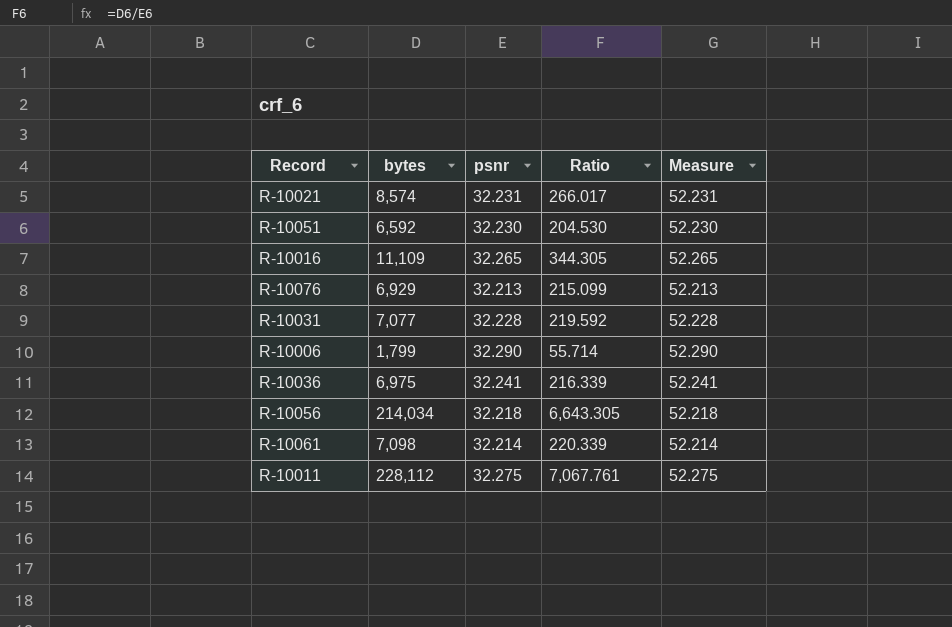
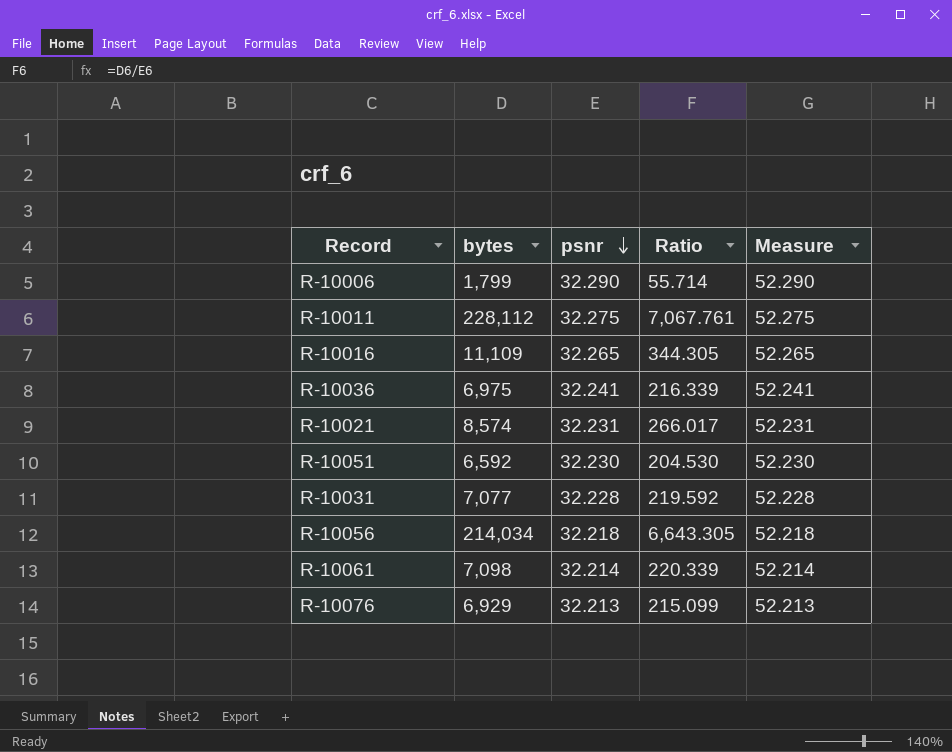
row order: none -> psnr descending

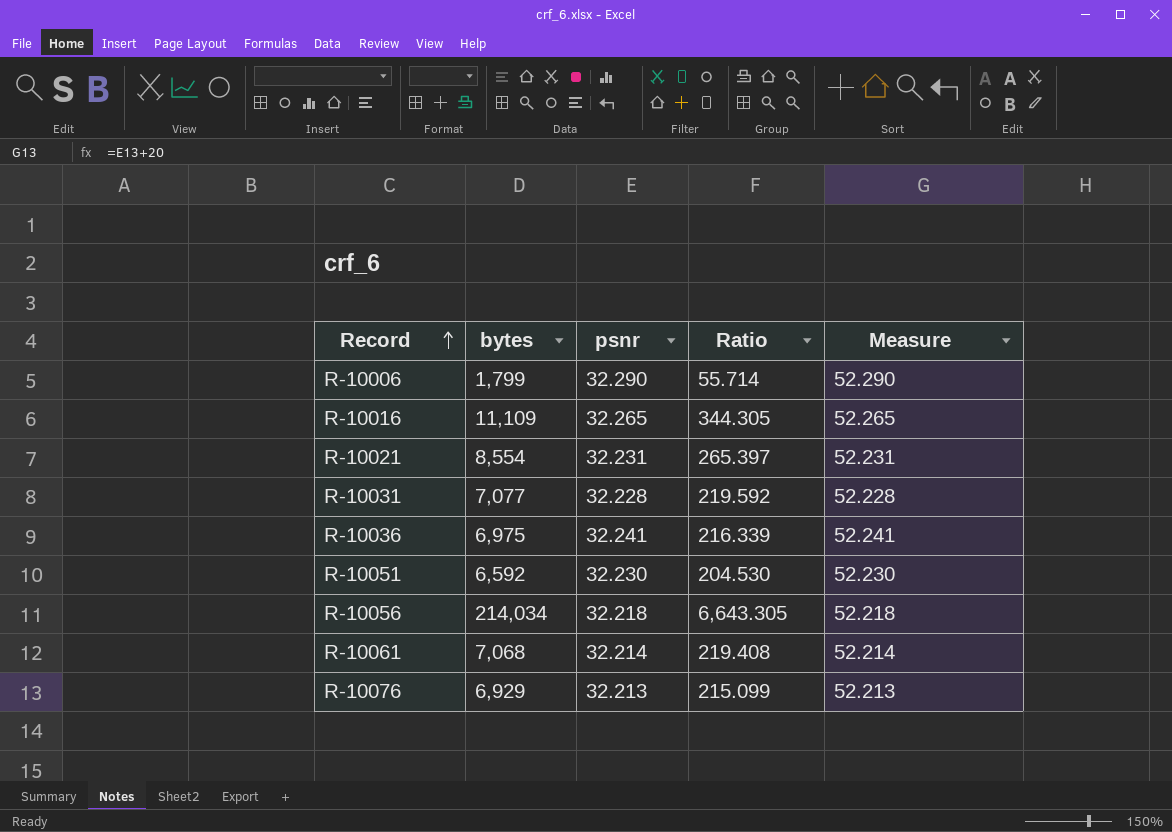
row order: psnr descending -> Record ascending
row R-10011: 228,112 | 32.275 | 7,067.761 | 52.275 -> none
R-10021 | bytes: 8,574 -> 8,554
R-10021 | Ratio: 266.017 -> 265.397
R-10061 | bytes: 7,098 -> 7,068
R-10061 | Ratio: 220.339 -> 219.408

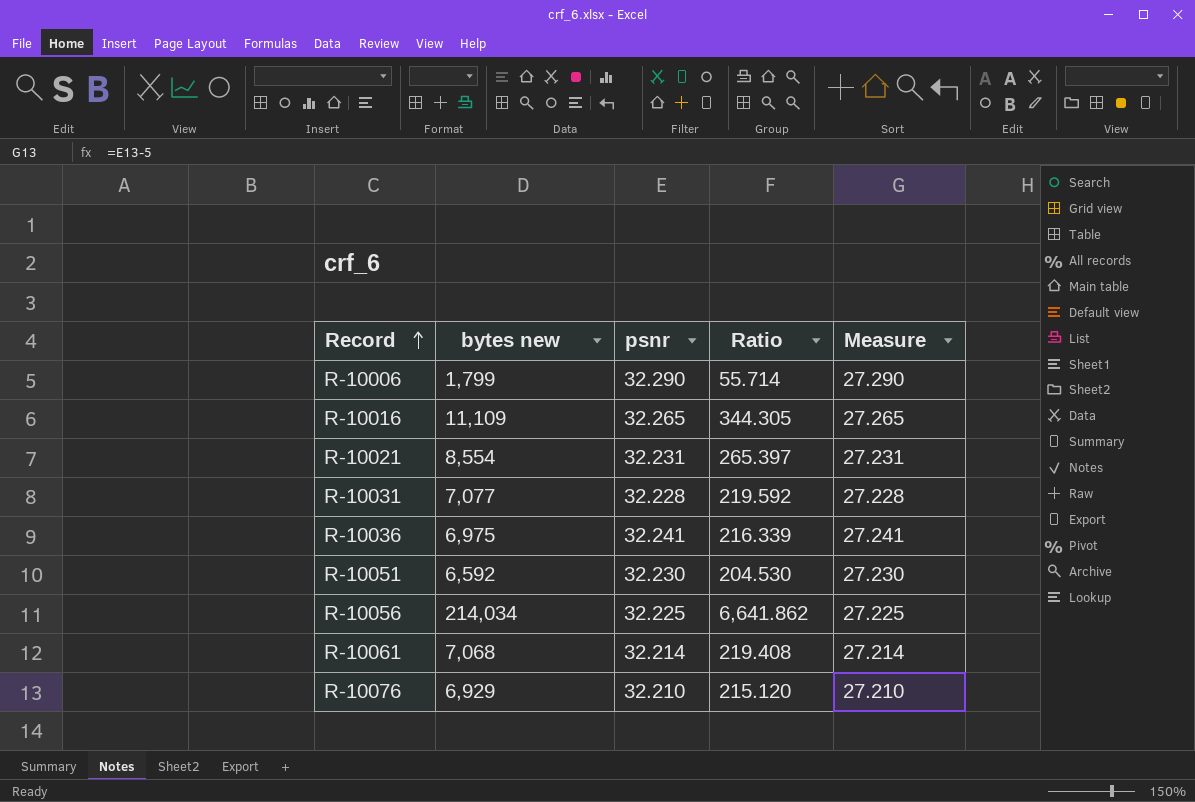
column name: bytes -> bytes new
column Measure | formula: [psnr] + 20 -> [psnr] - 5
R-10056 | psnr: 32.218 -> 32.225
R-10056 | Ratio: 6,643.305 -> 6,641.862
R-10076 | psnr: 32.213 -> 32.210
R-10076 | Ratio: 215.099 -> 215.120

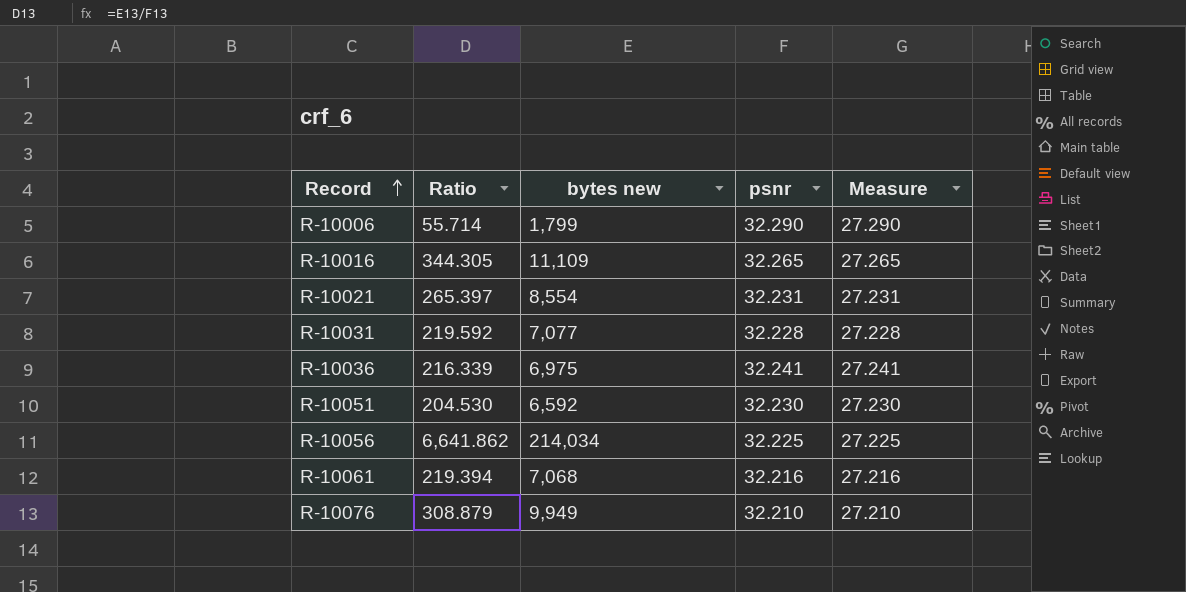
column Ratio | position: 4 -> 2
R-10061 | Ratio: 219.408 -> 219.394
R-10061 | psnr: 32.214 -> 32.216
R-10061 | Measure: 27.214 -> 27.216
R-10076 | Ratio: 215.120 -> 308.879
R-10076 | bytes new: 6,929 -> 9,949

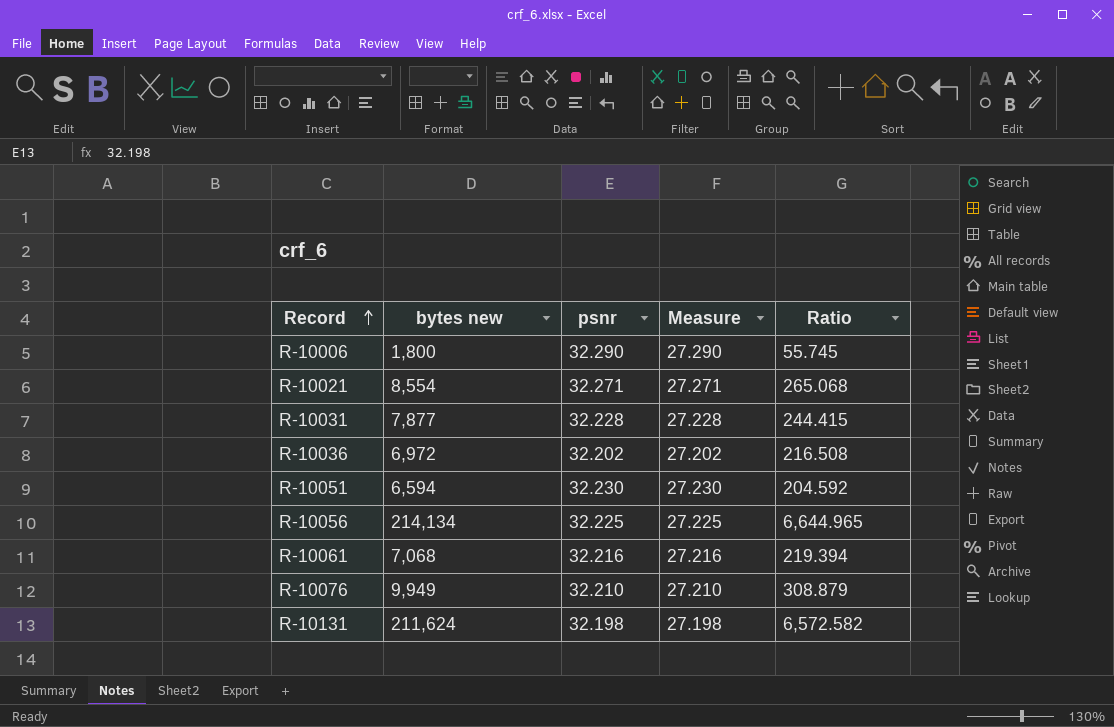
column Ratio | position: 2 -> 5
row R-10016: 344.305 | 11,109 | 32.265 | 27.265 -> none
R-10006 | bytes new: 1,799 -> 1,800
R-10006 | Ratio: 55.714 -> 55.745
R-10021 | psnr: 32.231 -> 32.271
R-10021 | Measure: 27.231 -> 27.271
R-10021 | Ratio: 265.397 -> 265.068
R-10031 | bytes new: 7,077 -> 7,877
R-10031 | Ratio: 219.592 -> 244.415
R-10036 | bytes new: 6,975 -> 6,972
R-10036 | psnr: 32.241 -> 32.202
R-10036 | Measure: 27.241 -> 27.202
R-10036 | Ratio: 216.339 -> 216.508
R-10051 | bytes new: 6,592 -> 6,594
R-10051 | Ratio: 204.530 -> 204.592
R-10056 | bytes new: 214,034 -> 214,134
R-10056 | Ratio: 6,641.862 -> 6,644.965
row R-10131: none -> 211,624 | 32.198 | 27.198 | 6,572.582

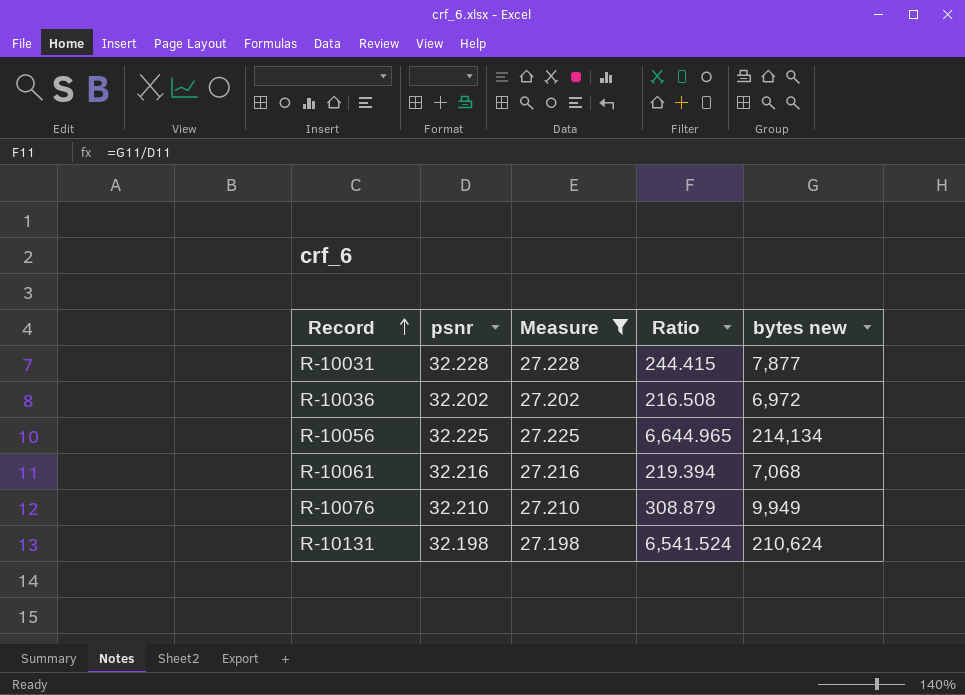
filter: none -> Measure <= 27.228
column bytes new | position: 2 -> 5
R-10131 | Ratio: 6,572.582 -> 6,541.524
R-10131 | bytes new: 211,624 -> 210,624

